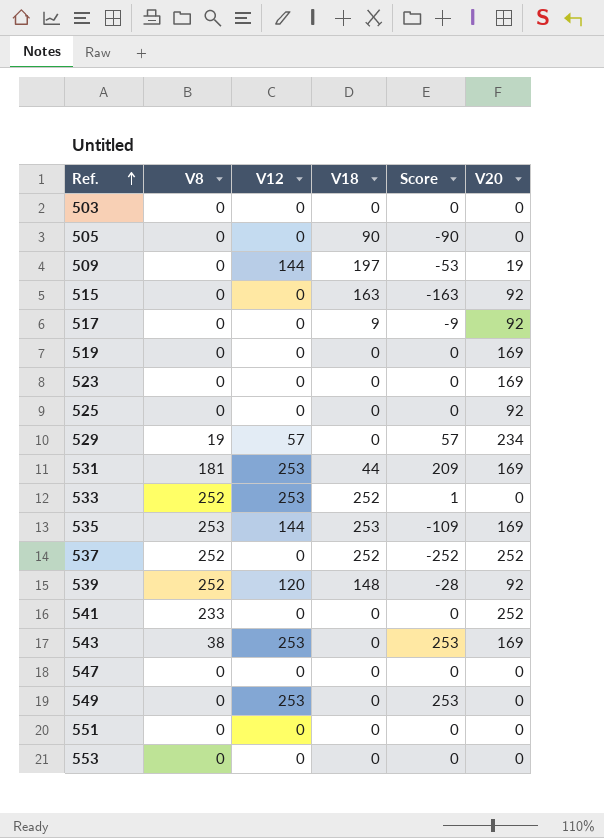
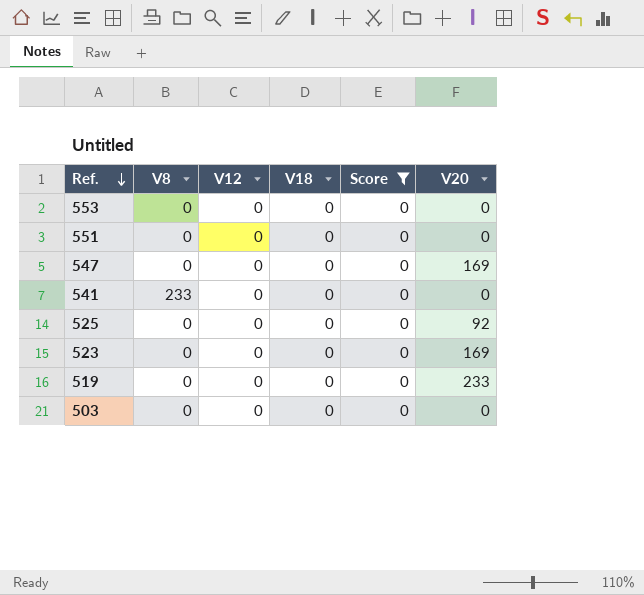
filter: none -> Score = 0
row order: Ref. ascending -> Ref. descending
547 | V20: 0 -> 169
541 | V20: 252 -> 0
519 | V20: 169 -> 233

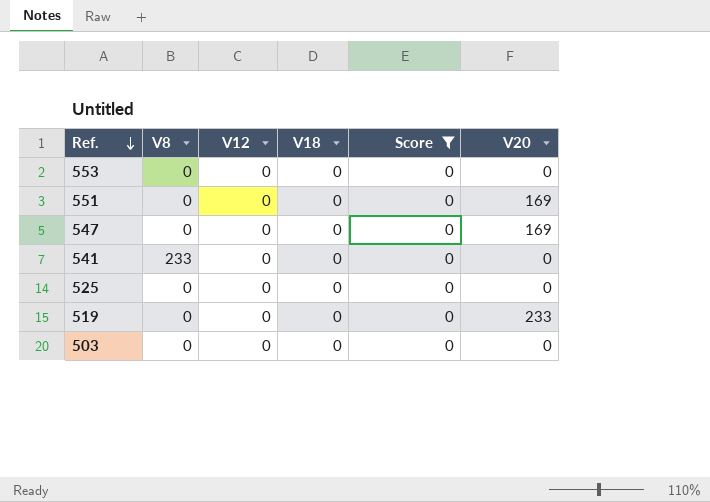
row 523: 0 | 0 | 0 | 0 | 169 -> none
551 | V20: 0 -> 169
525 | V20: 92 -> 0

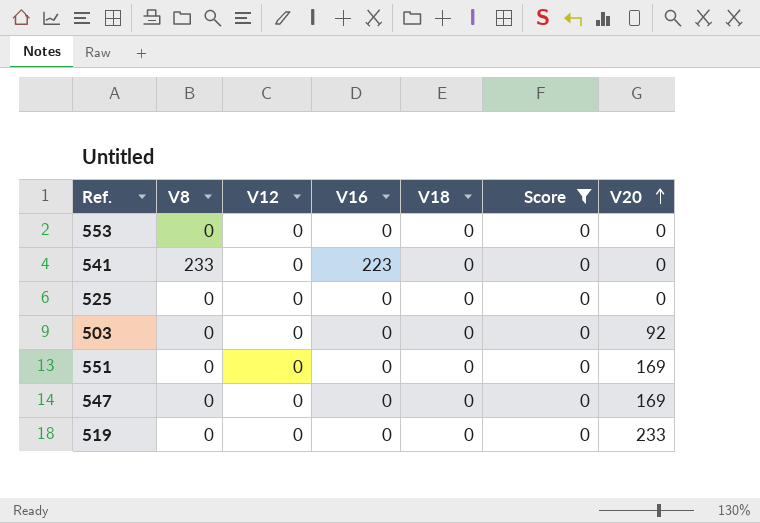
row order: Ref. descending -> V20 ascending
column V16 | position: none -> 4
503 | V20: 0 -> 92

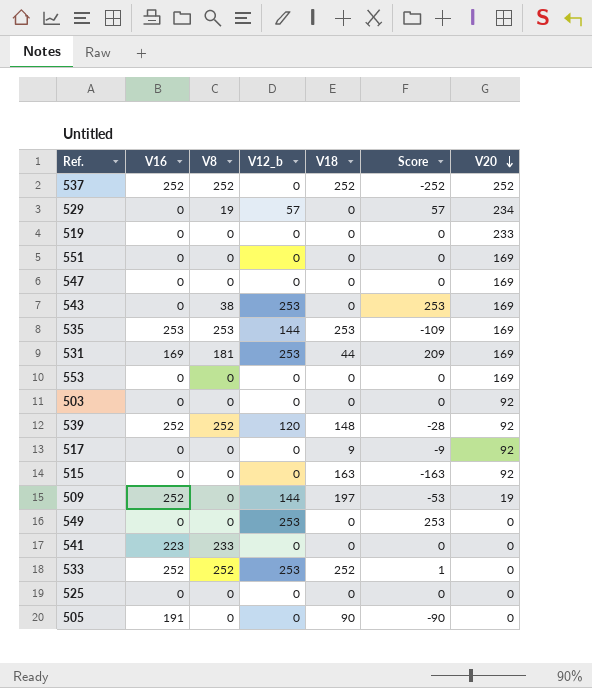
filter: Score = 0 -> none
row order: V20 ascending -> V20 descending
column V16 | position: 4 -> 2
column name: V12 -> V12_b
553 | V20: 0 -> 169

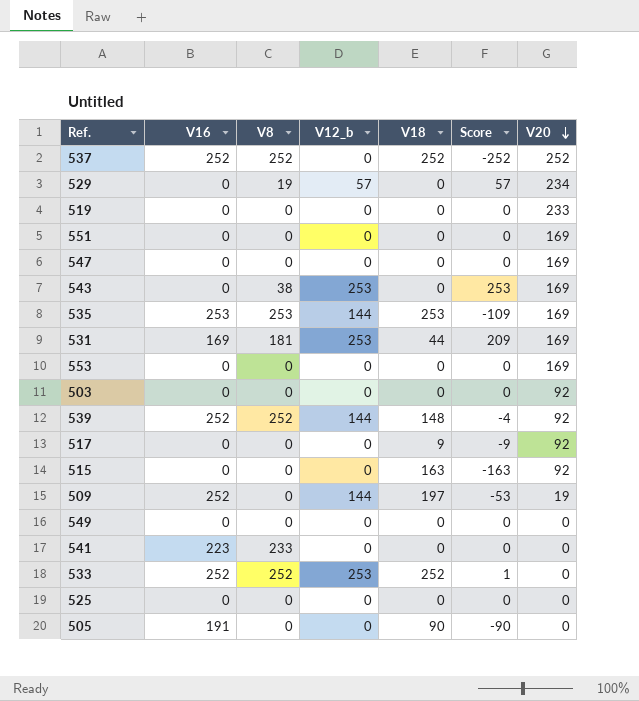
539 | V12_b: 120 -> 144
539 | Score: -28 -> -4
549 | V12_b: 253 -> 0
549 | Score: 253 -> 0

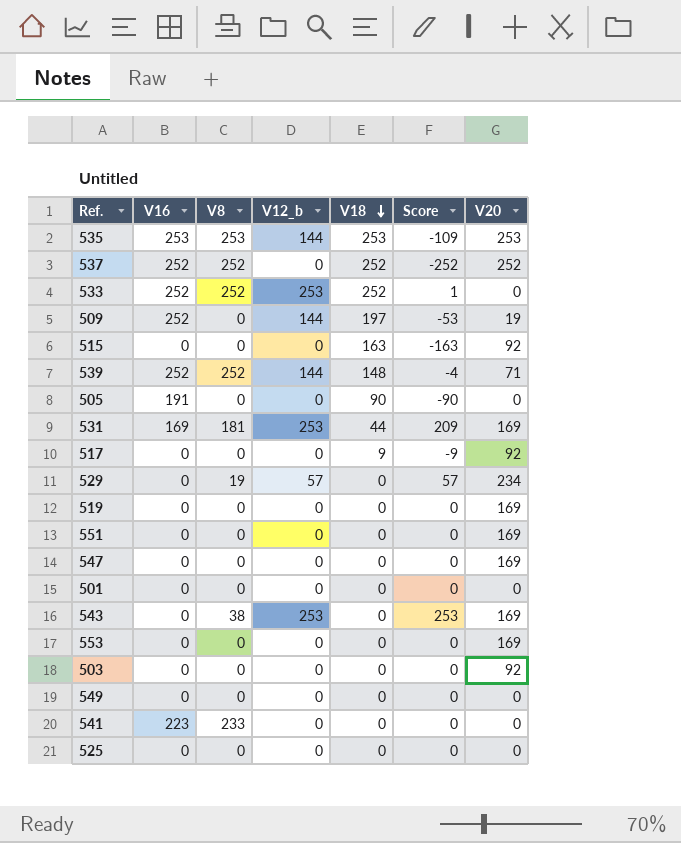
row order: V20 descending -> V18 descending
535 | V20: 169 -> 253
539 | V20: 92 -> 71
519 | V20: 233 -> 169
row 501: none -> 0 | 0 | 0 | 0 | 0 | 0

